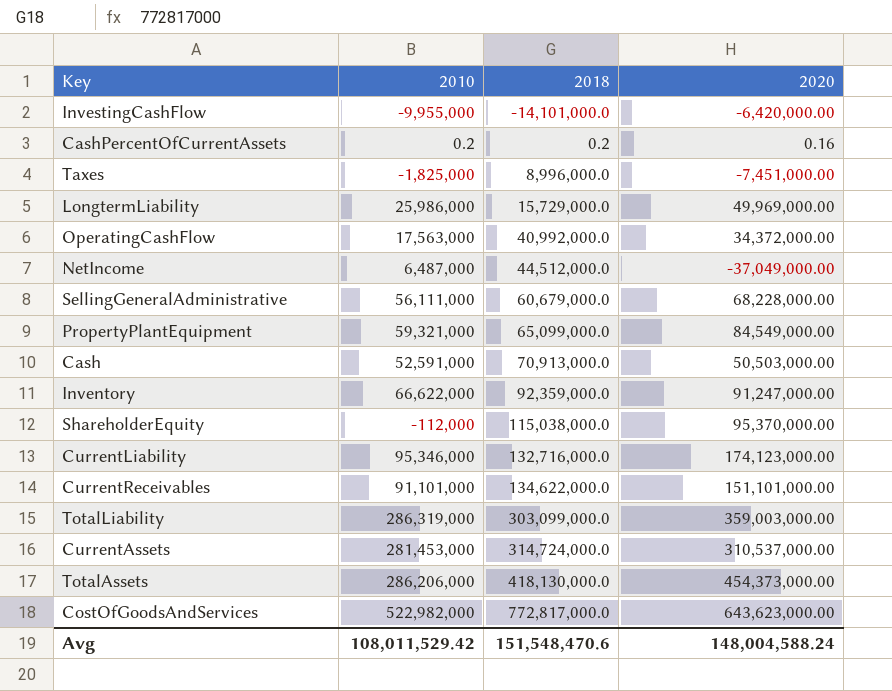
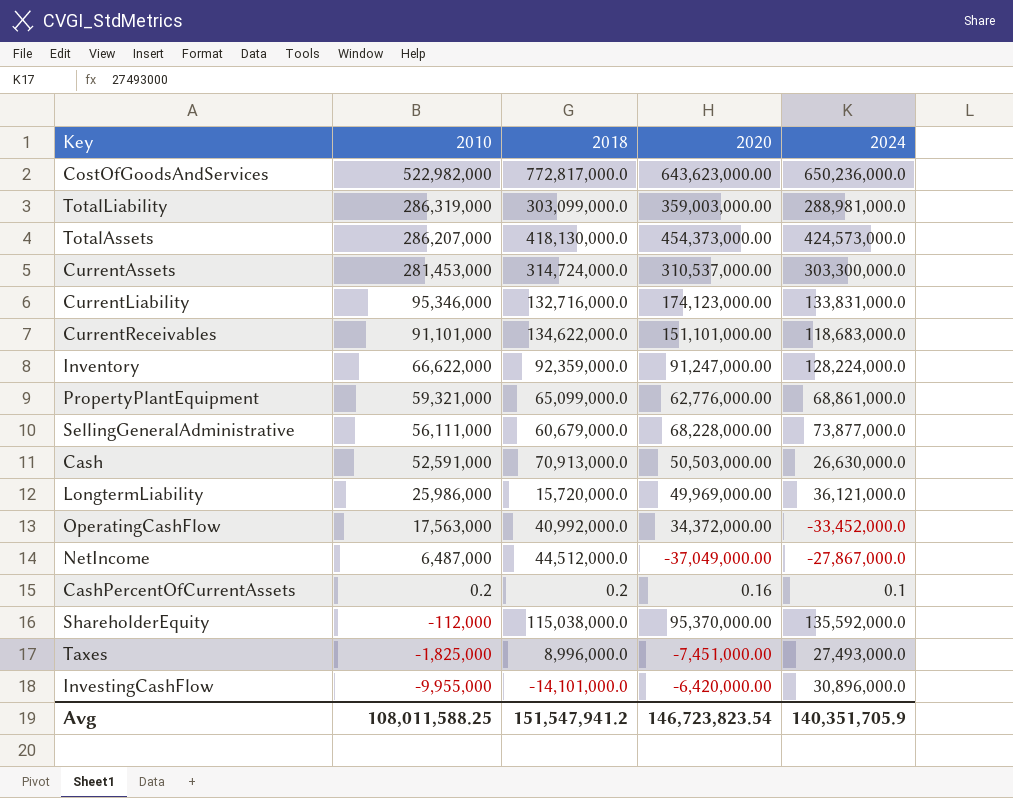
row order: 2018 ascending -> 2010 descending
column 2024 | position: none -> 5
TotalAssets | 2010: 286,206,000 -> 286,207,000
PropertyPlantEquipment | 2020: 84,549,000.00 -> 62,776,000.00
LongtermLiability | 2018: 15,729,000.0 -> 15,720,000.0
Avg | 2010: 108,011,529.42 -> 108,011,588.25
Avg | 2018: 151,548,470.6 -> 151,547,941.2
Avg | 2020: 148,004,588.24 -> 146,723,823.54

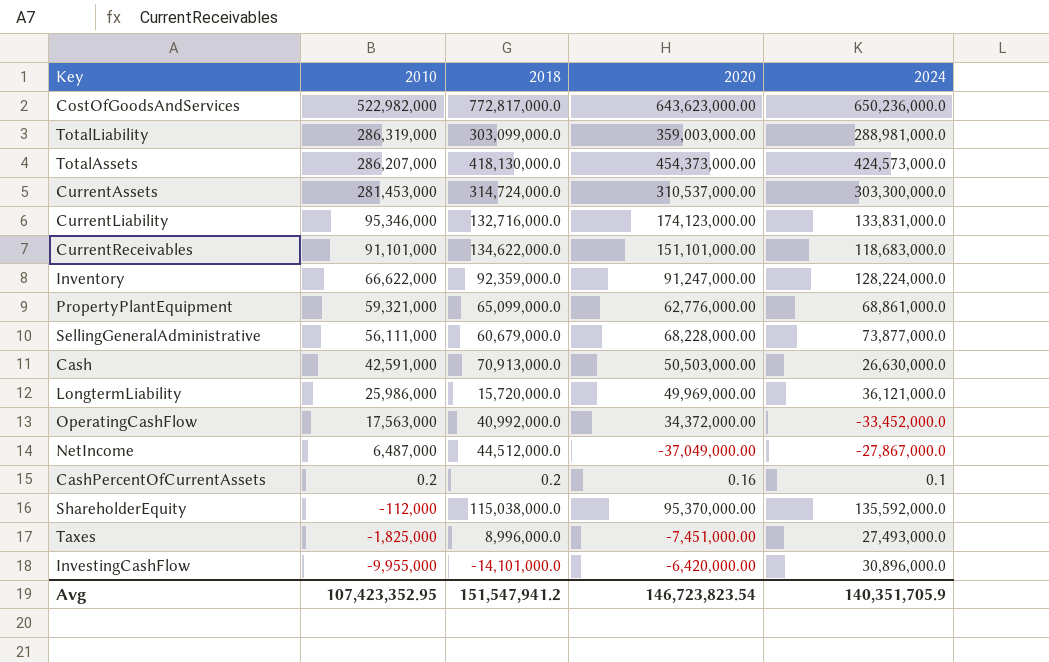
Cash | 2010: 52,591,000 -> 42,591,000
Avg | 2010: 108,011,588.25 -> 107,423,352.95

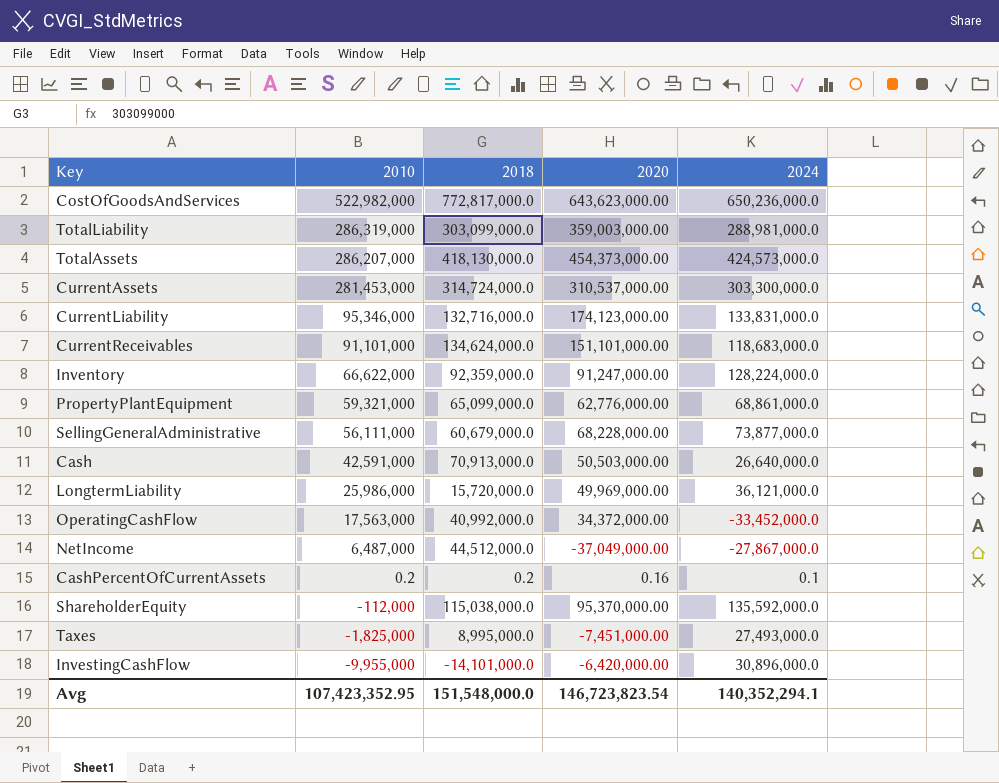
CurrentReceivables | 2018: 134,622,000.0 -> 134,624,000.0
Cash | 2024: 26,630,000.0 -> 26,640,000.0
Taxes | 2018: 8,996,000.0 -> 8,995,000.0
Avg | 2018: 151,547,941.2 -> 151,548,000.0
Avg | 2024: 140,351,705.9 -> 140,352,294.1

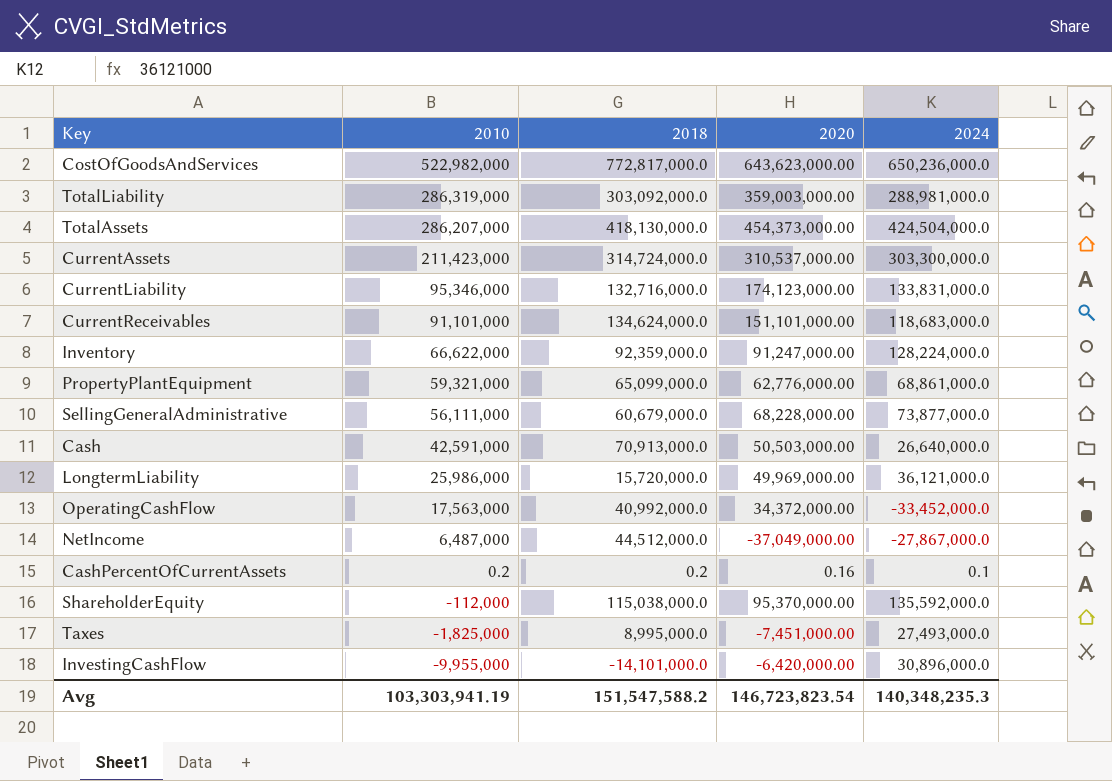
TotalLiability | 2018: 303,099,000.0 -> 303,092,000.0
TotalAssets | 2024: 424,573,000.0 -> 424,504,000.0
CurrentAssets | 2010: 281,453,000 -> 211,423,000
Avg | 2010: 107,423,352.95 -> 103,303,941.19
Avg | 2018: 151,548,000.0 -> 151,547,588.2
Avg | 2024: 140,352,294.1 -> 140,348,235.3

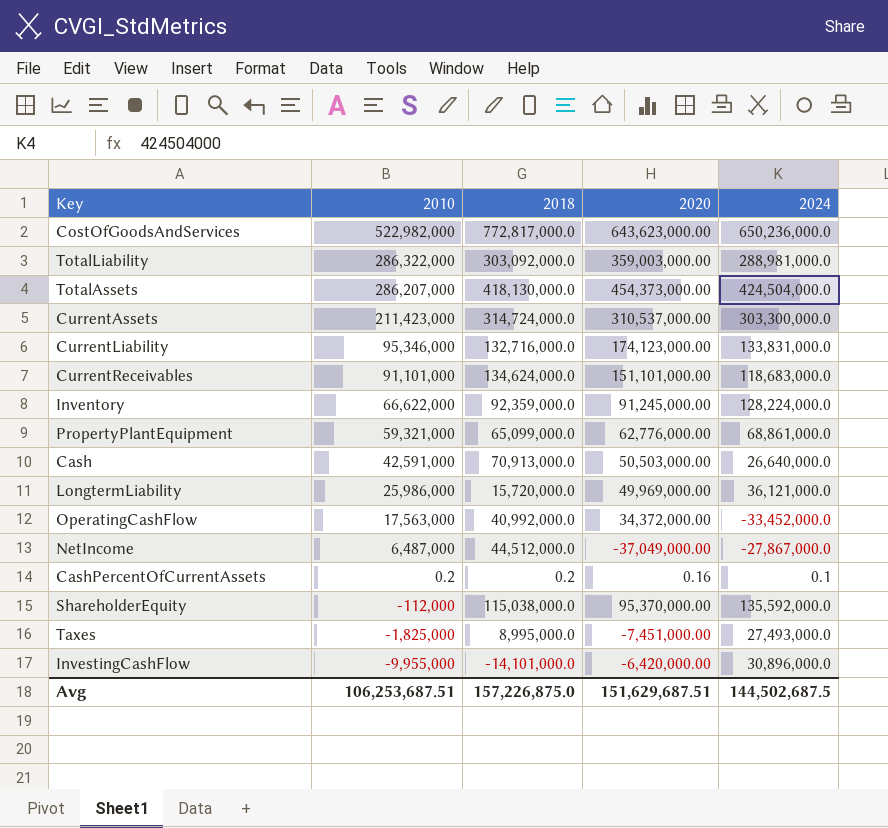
row SellingGeneralAdministrative: 56,111,000 | 60,679,000.0 | 68,228,000.00 | 73,877,000.0 -> none
TotalLiability | 2010: 286,319,000 -> 286,322,000
Inventory | 2020: 91,247,000.00 -> 91,245,000.00
Avg | 2010: 103,303,941.19 -> 106,253,687.51
Avg | 2018: 151,547,588.2 -> 157,226,875.0
Avg | 2020: 146,723,823.54 -> 151,629,687.51
Avg | 2024: 140,348,235.3 -> 144,502,687.5

